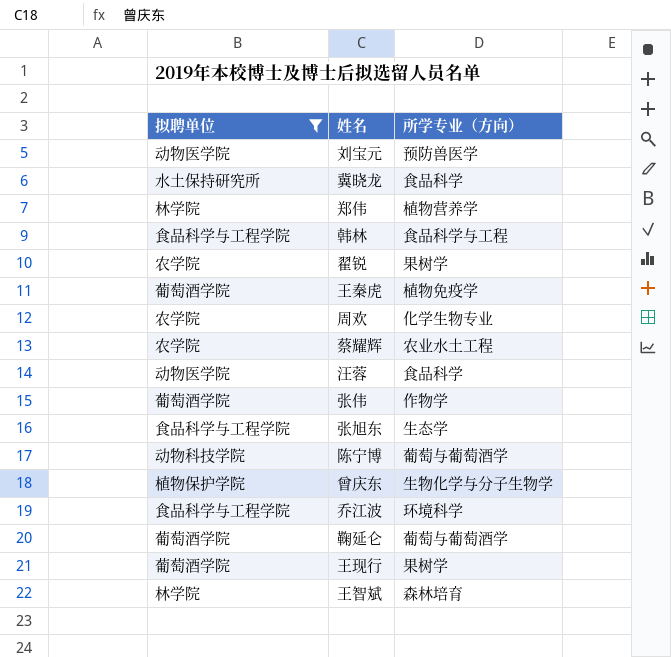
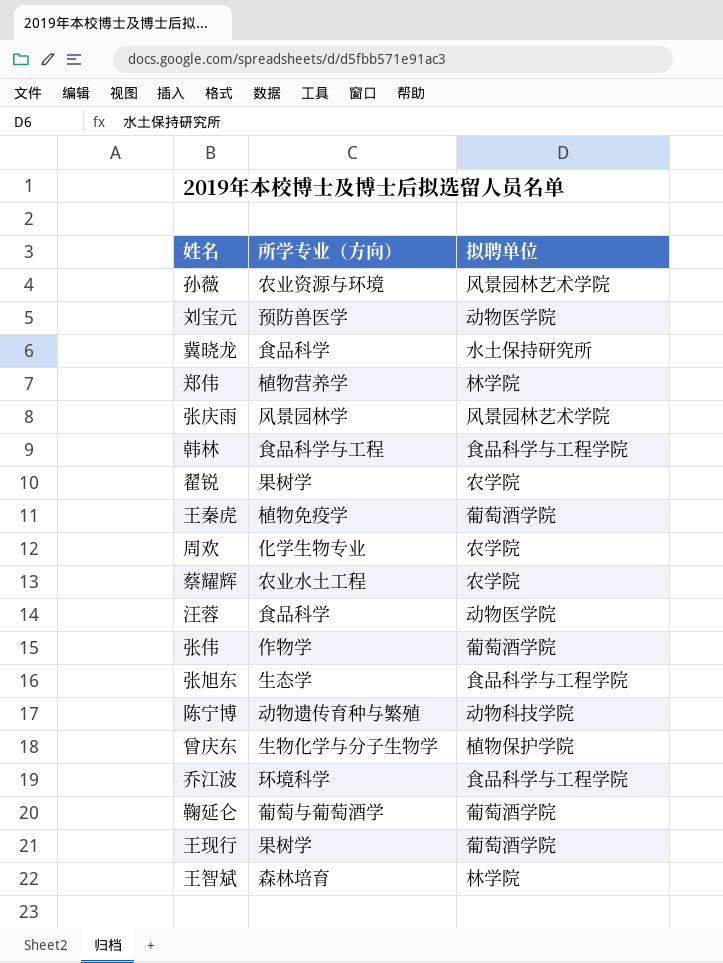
filter: 拟聘单位 != 风景园林艺术学院 -> none
column 拟聘单位 | position: 1 -> 3
陈宁博 | 所学专业（方向）: 葡萄与葡萄酒学 -> 动物遗传育种与繁殖

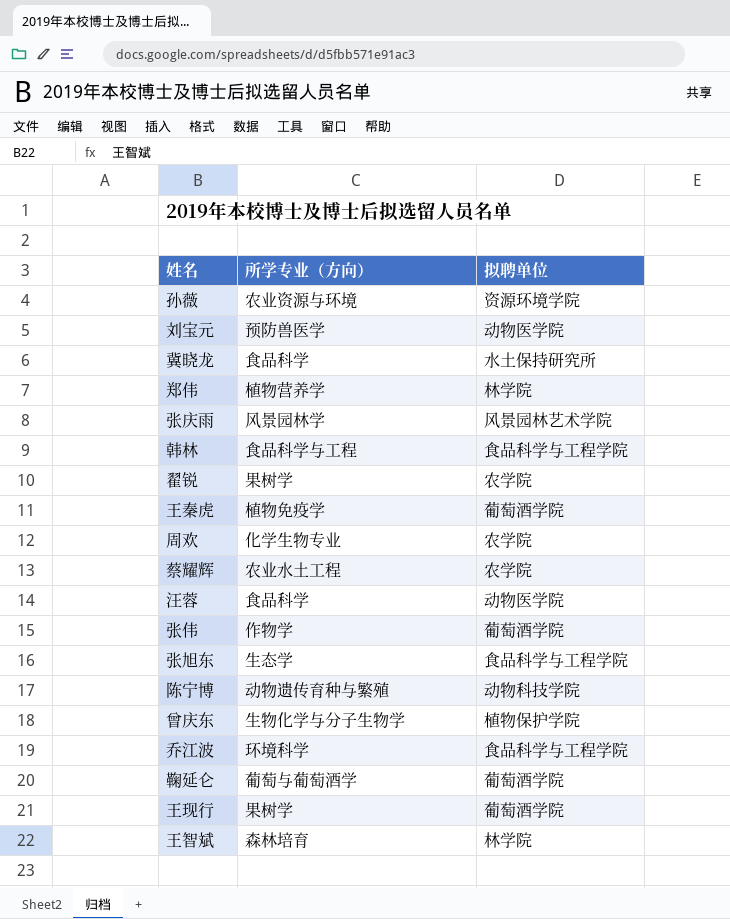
孙薇 | 拟聘单位: 风景园林艺术学院 -> 资源环境学院

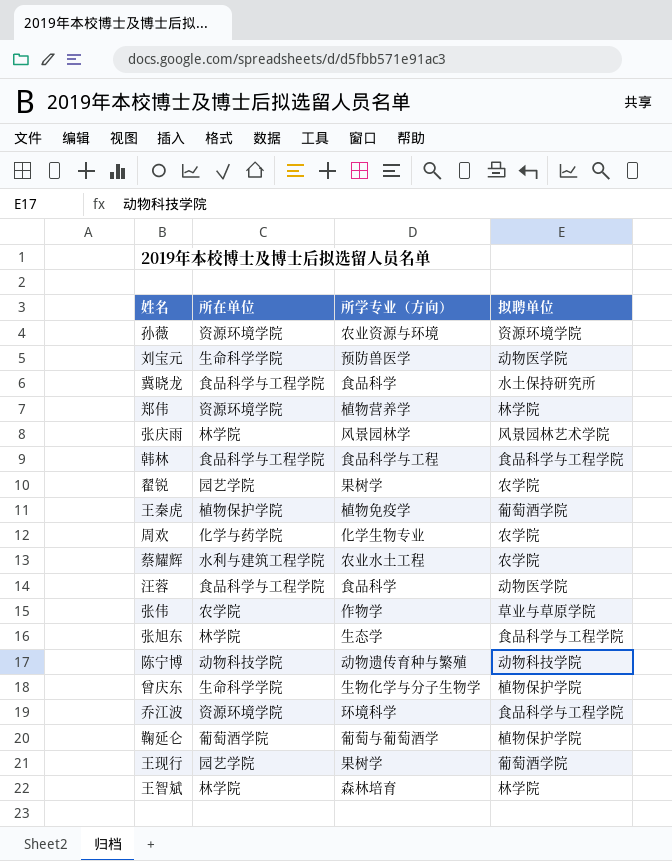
column 所在单位 | position: none -> 2
张伟 | 拟聘单位: 葡萄酒学院 -> 草业与草原学院
鞠延仑 | 拟聘单位: 葡萄酒学院 -> 植物保护学院

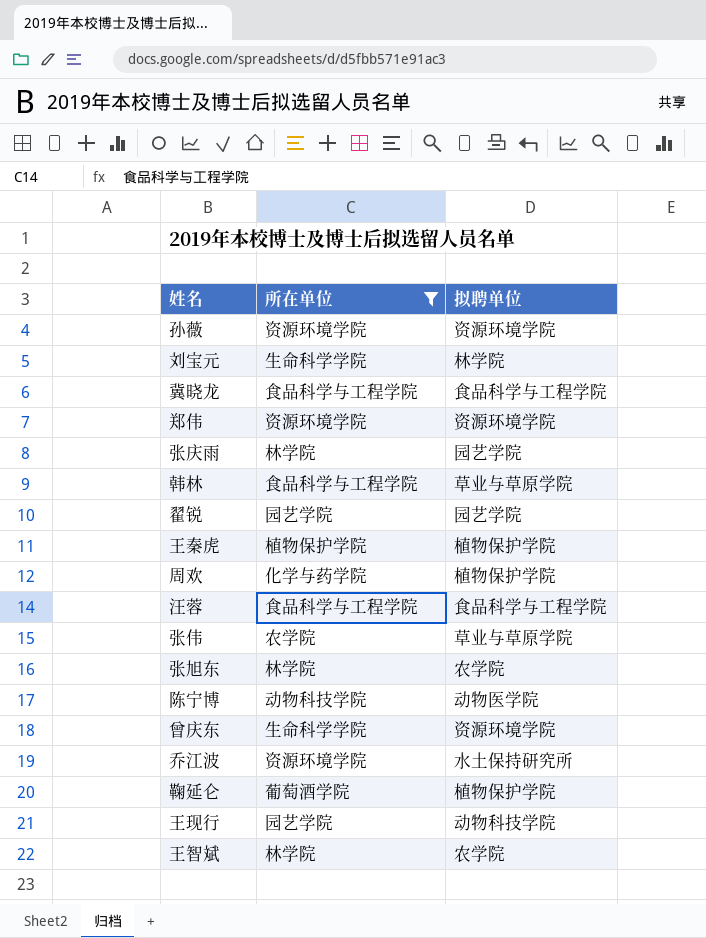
filter: none -> 所在单位 != 水利与建筑工程学院
column 所学专业（方向） | position: 3 -> none
刘宝元 | 拟聘单位: 动物医学院 -> 林学院
冀晓龙 | 拟聘单位: 水土保持研究所 -> 食品科学与工程学院
郑伟 | 拟聘单位: 林学院 -> 资源环境学院
张庆雨 | 拟聘单位: 风景园林艺术学院 -> 园艺学院
韩林 | 拟聘单位: 食品科学与工程学院 -> 草业与草原学院
翟锐 | 拟聘单位: 农学院 -> 园艺学院
王秦虎 | 拟聘单位: 葡萄酒学院 -> 植物保护学院
周欢 | 拟聘单位: 农学院 -> 植物保护学院
汪蓉 | 拟聘单位: 动物医学院 -> 食品科学与工程学院
张旭东 | 拟聘单位: 食品科学与工程学院 -> 农学院
陈宁博 | 拟聘单位: 动物科技学院 -> 动物医学院
曾庆东 | 拟聘单位: 植物保护学院 -> 资源环境学院
乔江波 | 拟聘单位: 食品科学与工程学院 -> 水土保持研究所
王现行 | 拟聘单位: 葡萄酒学院 -> 动物科技学院
王智斌 | 拟聘单位: 林学院 -> 农学院

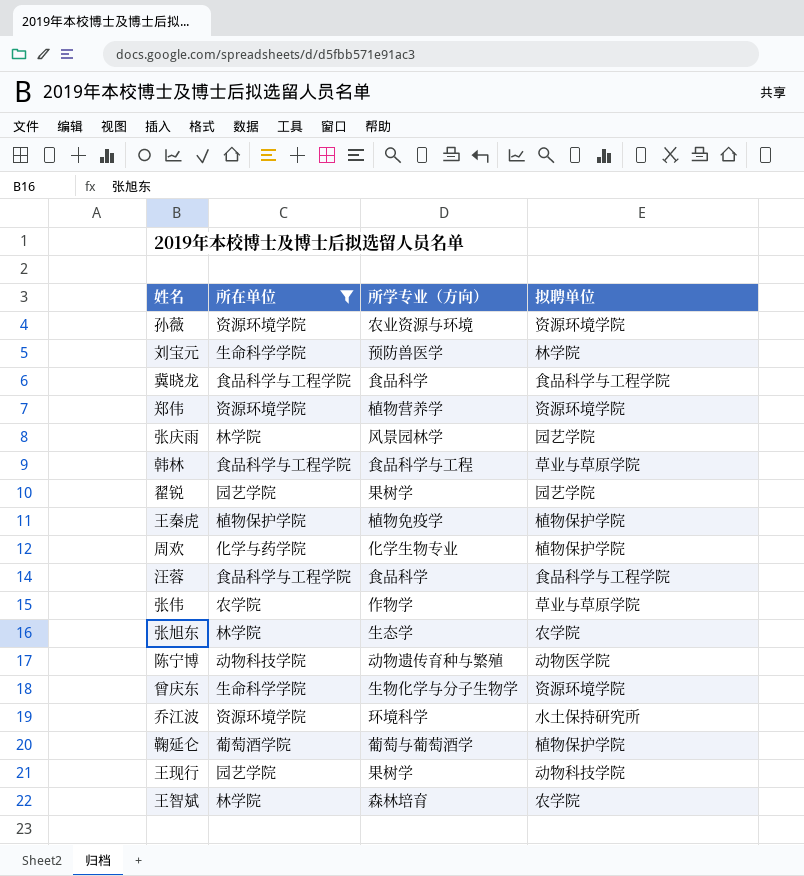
column 所学专业（方向） | position: none -> 3

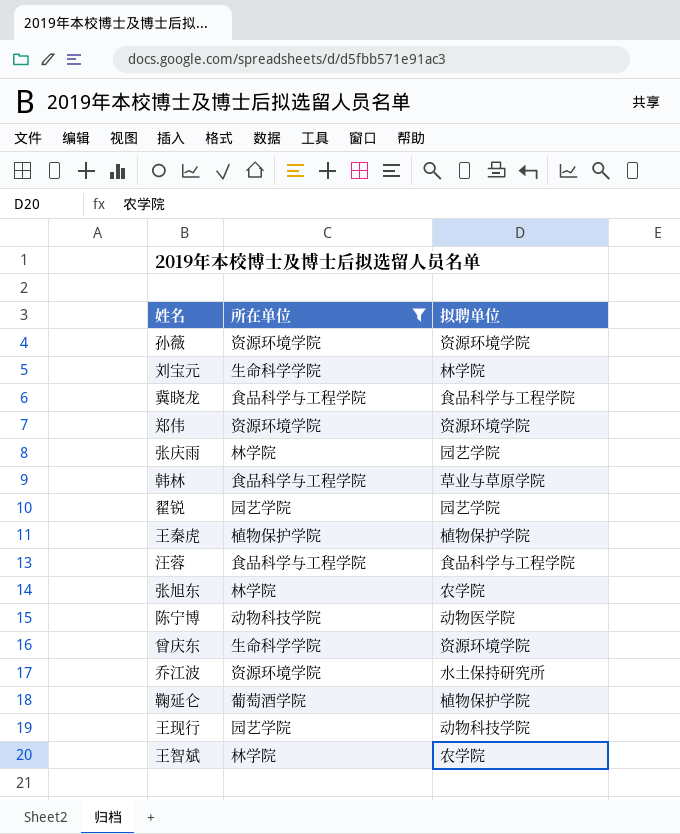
column 所学专业（方向） | position: 3 -> none
row 周欢: 化学与药学院 | 化学生物专业 | 植物保护学院 -> none
row 张伟: 农学院 | 作物学 | 草业与草原学院 -> none

